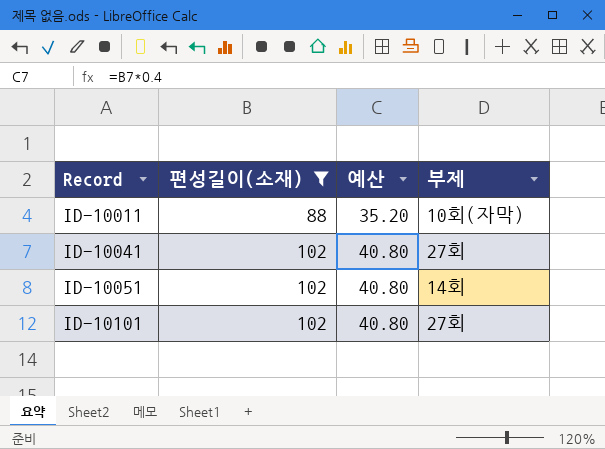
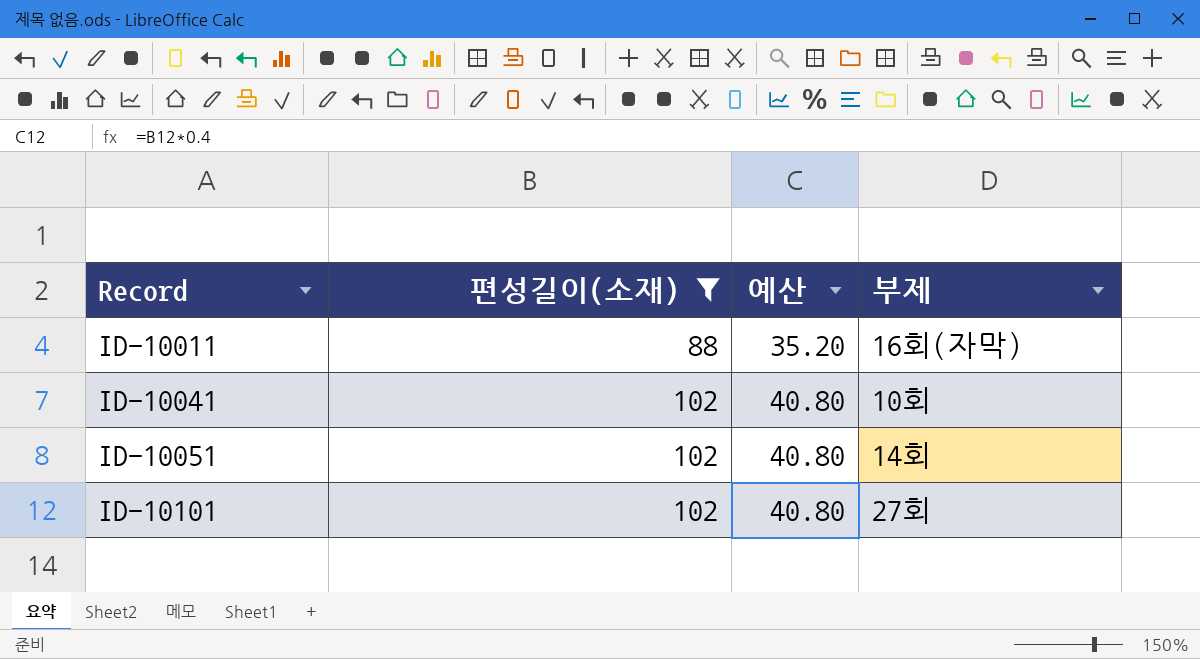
ID-10011 | 부제: 10회(자막) -> 16회(자막)
ID-10041 | 부제: 27회 -> 10회

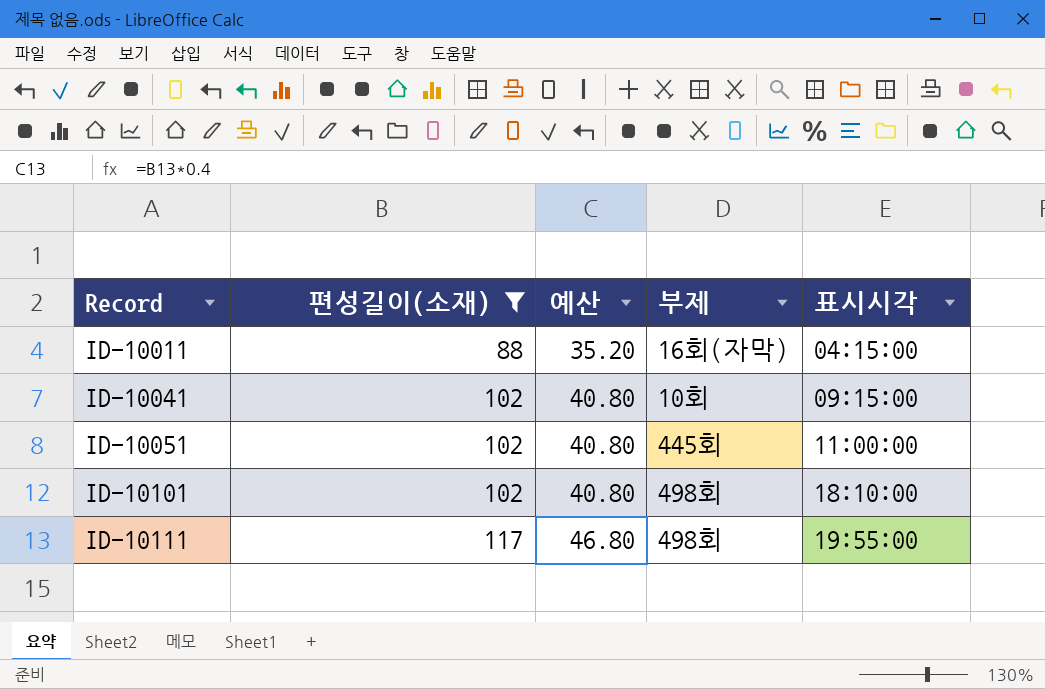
column 표시시각 | position: none -> 5
ID-10051 | 부제: 14회 -> 445회
ID-10101 | 부제: 27회 -> 498회
row ID-10111: none -> 117 | 46.80 | 498회 | 19:55:00

